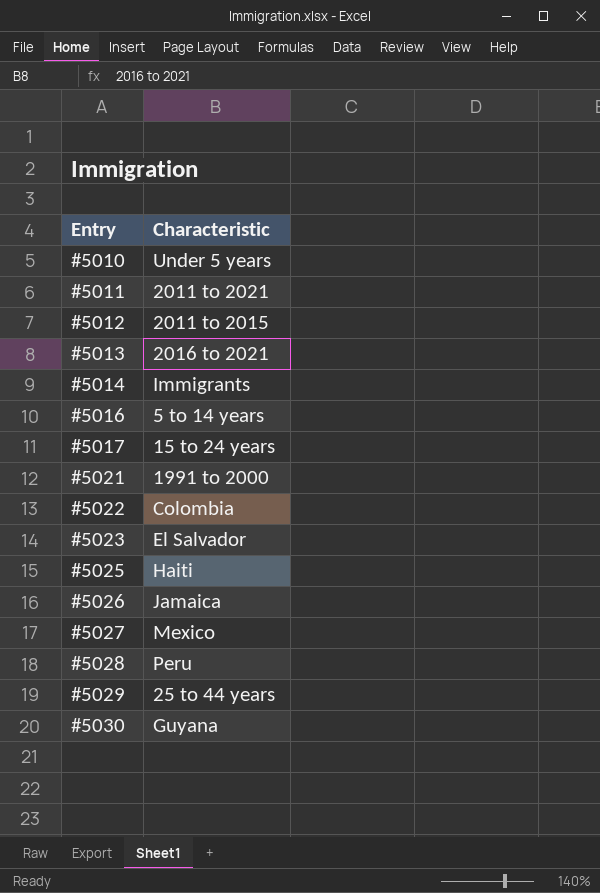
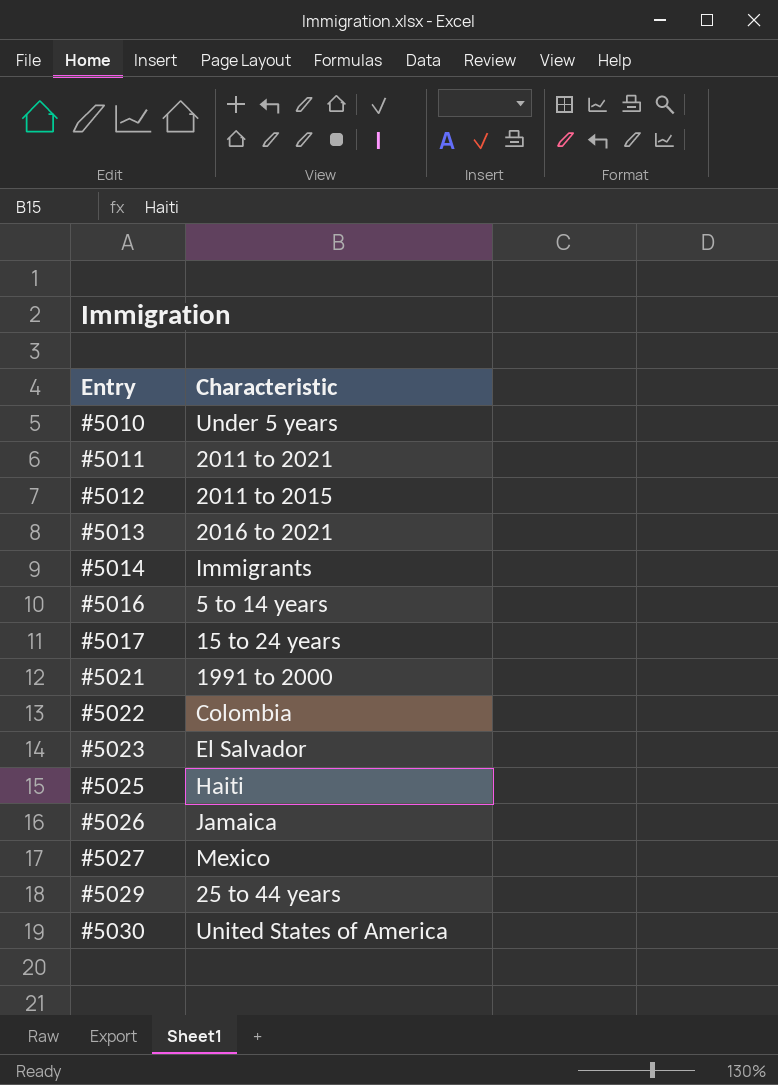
row #5028: Peru -> none
#5030 | Characteristic: Guyana -> United States of America

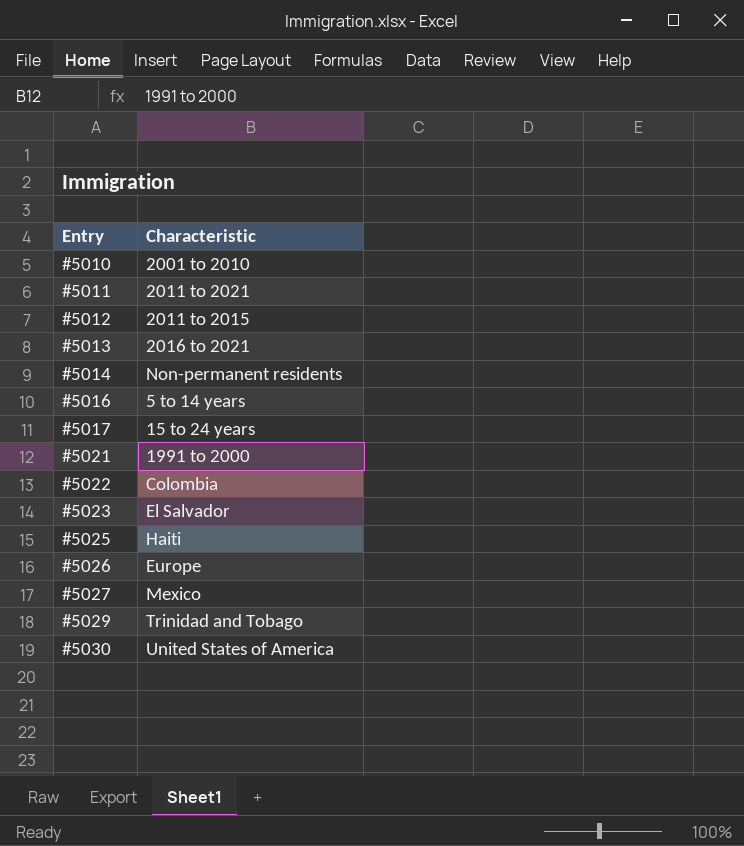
#5010 | Characteristic: Under 5 years -> 2001 to 2010
#5014 | Characteristic: Immigrants -> Non-permanent residents
#5026 | Characteristic: Jamaica -> Europe
#5029 | Characteristic: 25 to 44 years -> Trinidad and Tobago

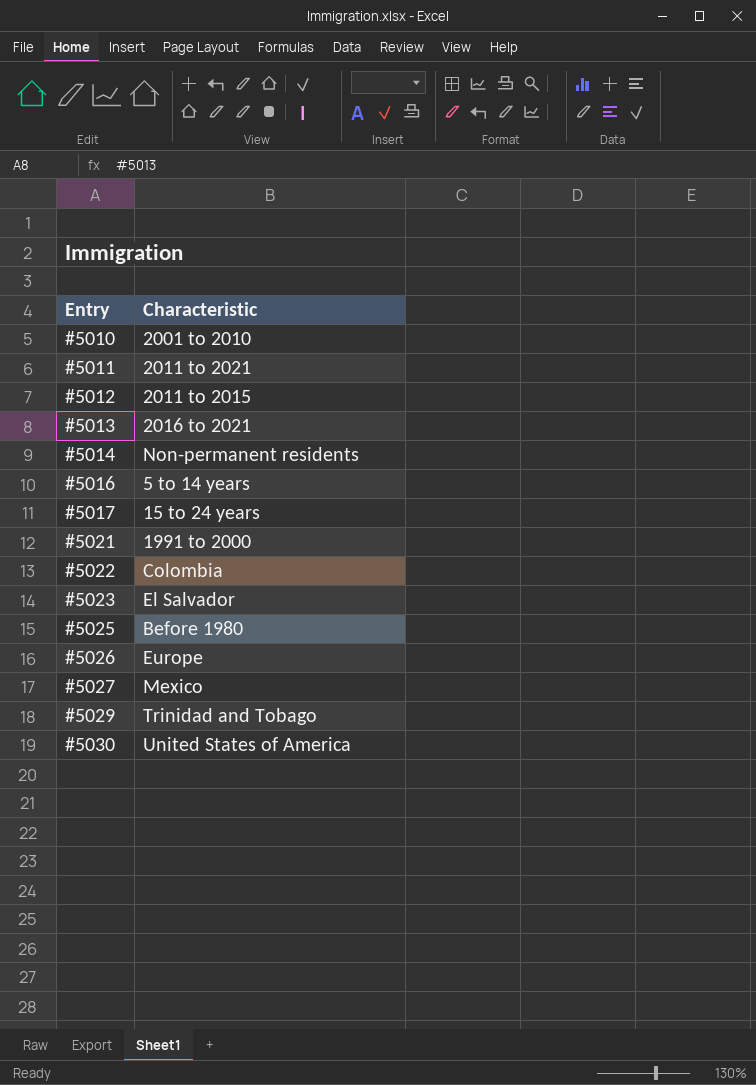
#5025 | Characteristic: Haiti -> Before 1980

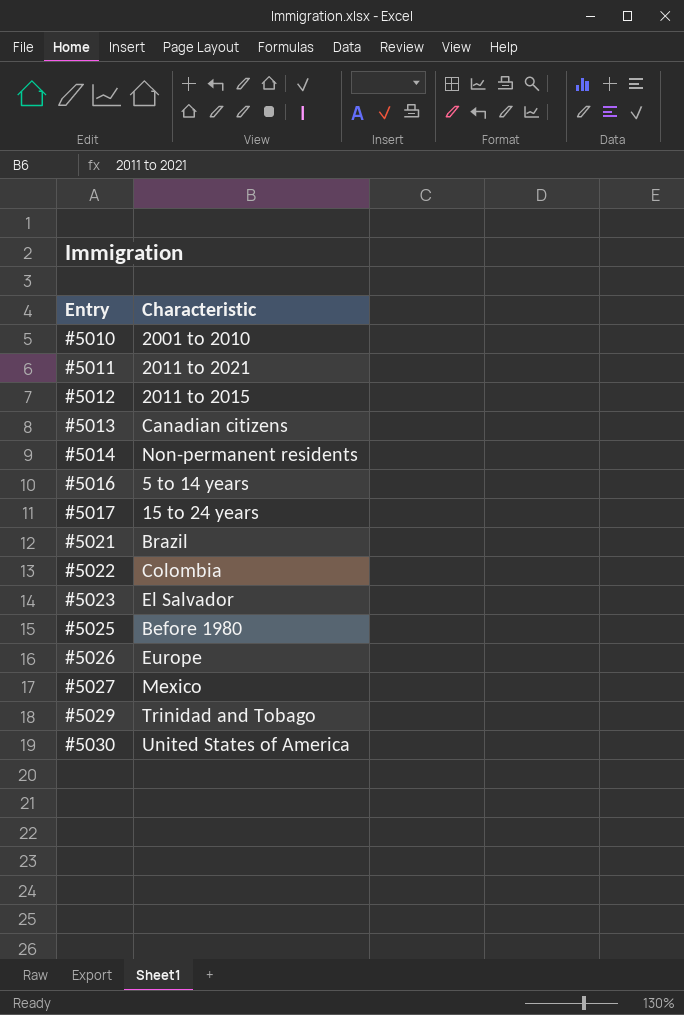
#5013 | Characteristic: 2016 to 2021 -> Canadian citizens
#5021 | Characteristic: 1991 to 2000 -> Brazil

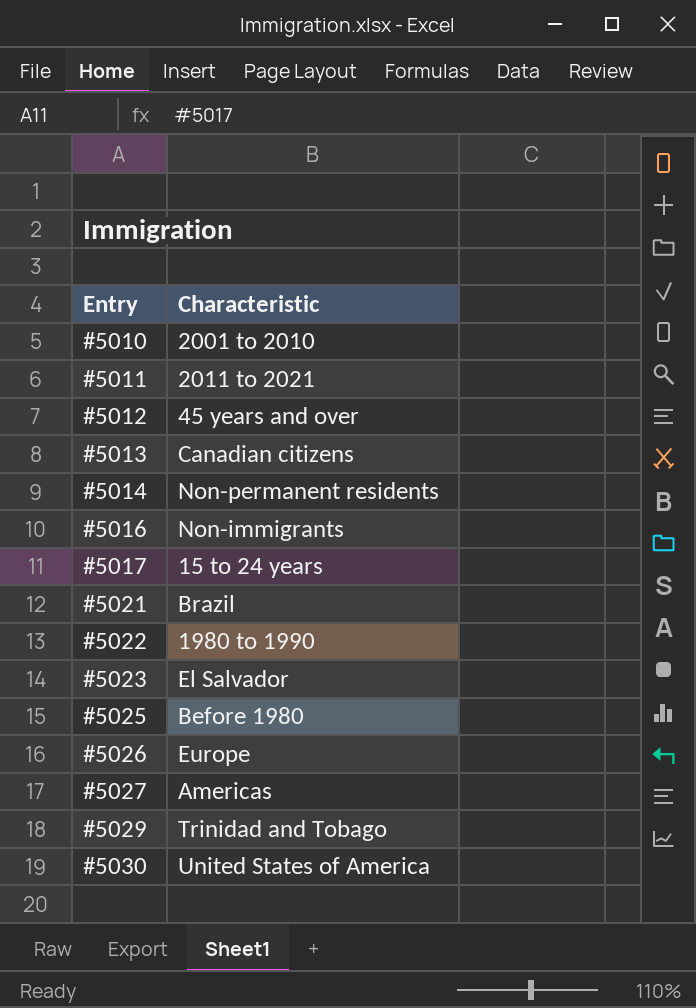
#5012 | Characteristic: 2011 to 2015 -> 45 years and over
#5016 | Characteristic: 5 to 14 years -> Non-immigrants
#5022 | Characteristic: Colombia -> 1980 to 1990
#5027 | Characteristic: Mexico -> Americas

